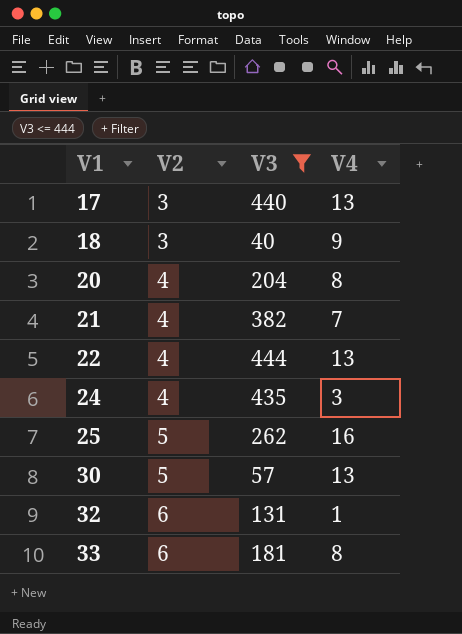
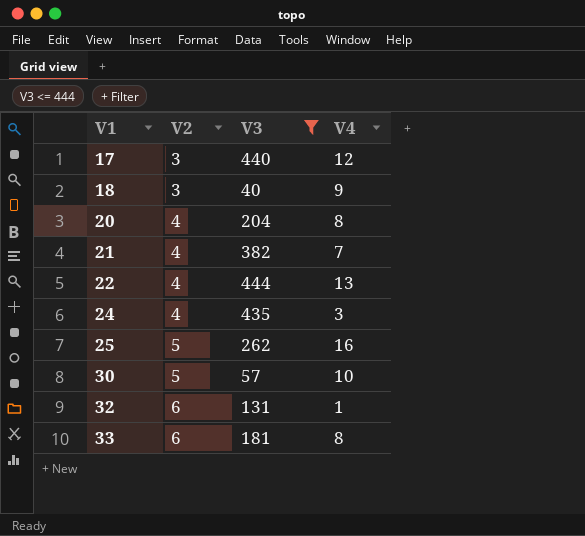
17 | V4: 13 -> 12
30 | V4: 13 -> 10

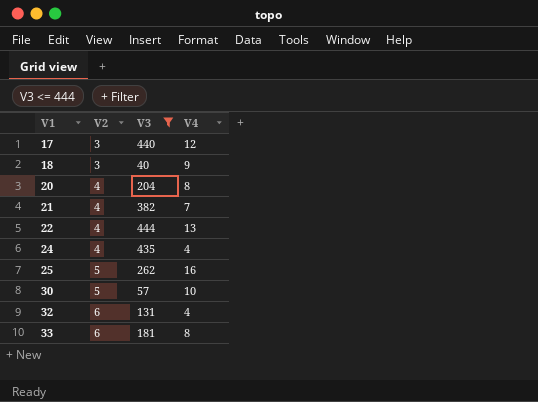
24 | V4: 3 -> 4
32 | V4: 1 -> 4

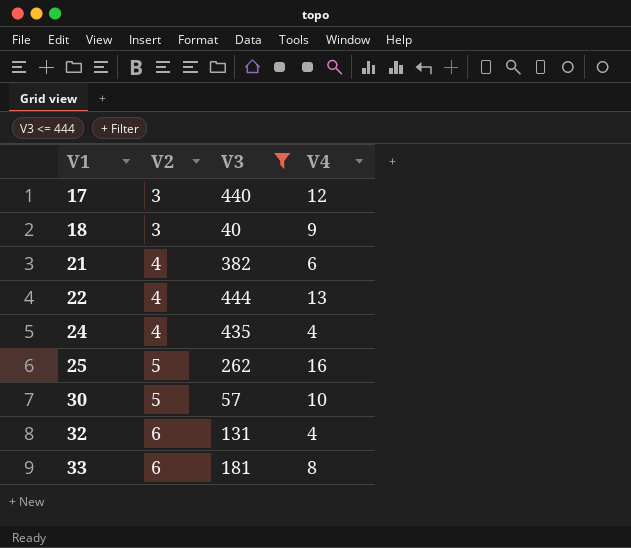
row 20: 4 | 204 | 8 -> none
21 | V4: 7 -> 6

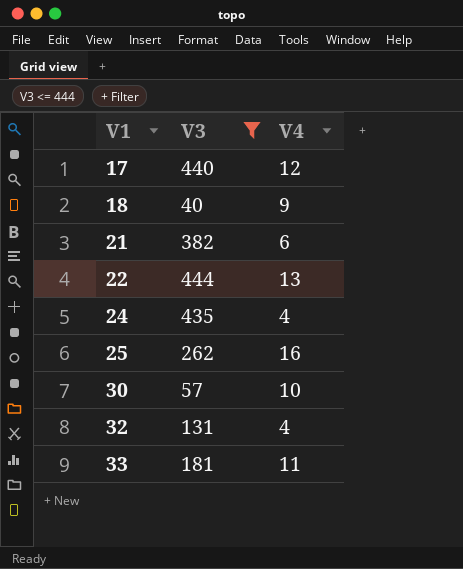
column V2 | position: 2 -> none
33 | V4: 8 -> 11

